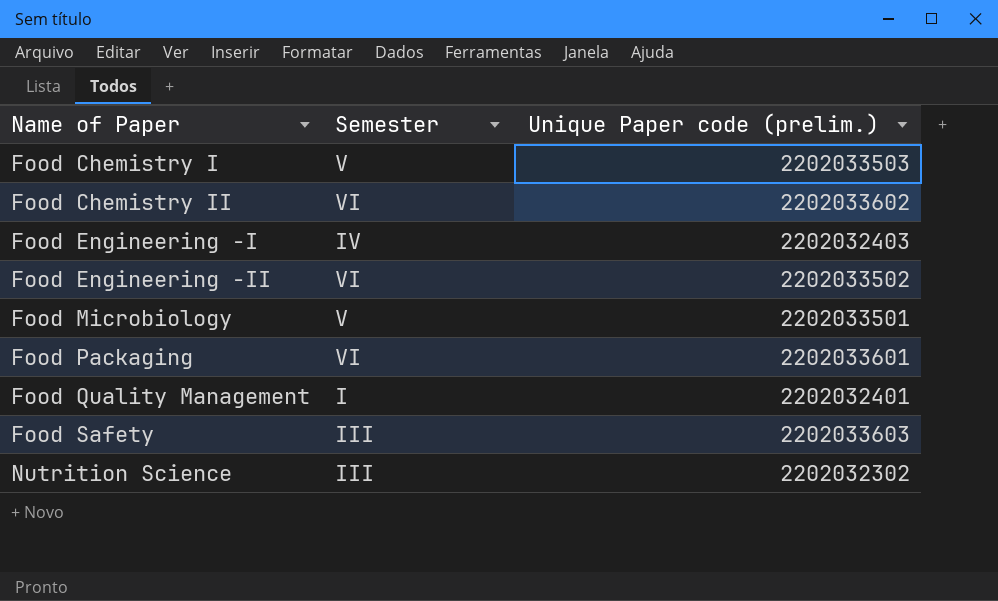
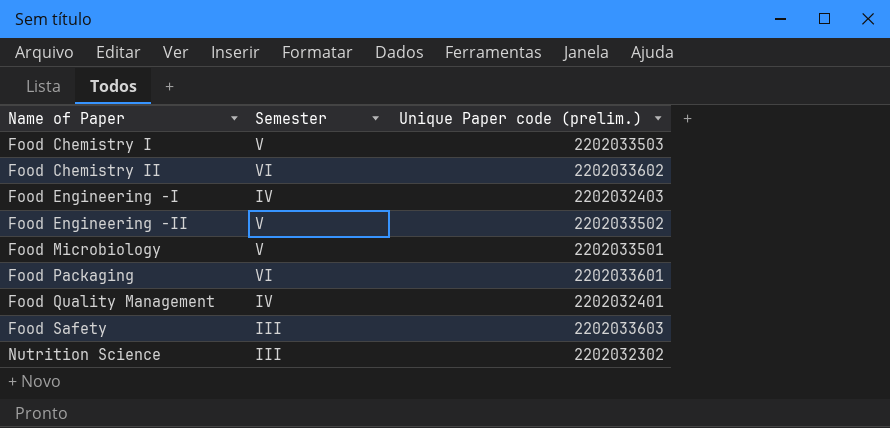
Food Engineering -II | Semester: VI -> V
Food Quality Management | Semester: I -> IV

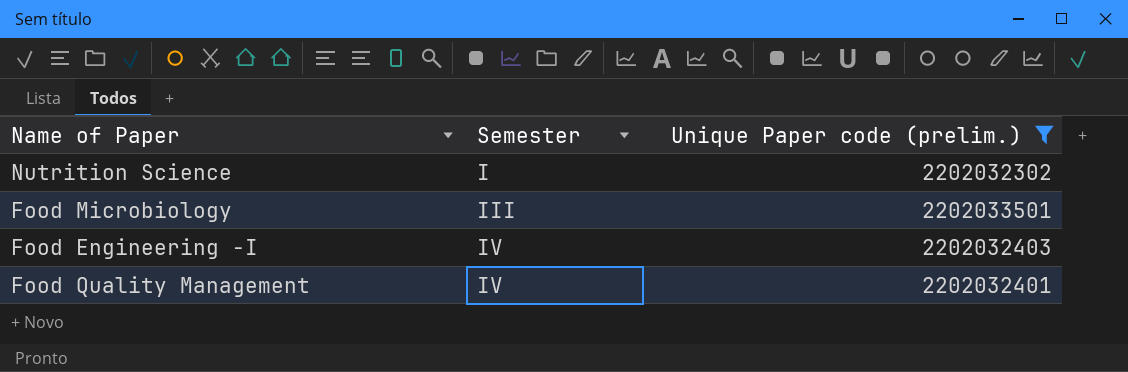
filter: none -> Unique Paper code (prelim.) <= 2202033501
row order: Name of Paper ascending -> Semester ascending
Nutrition Science | Semester: III -> I
Food Microbiology | Semester: V -> III

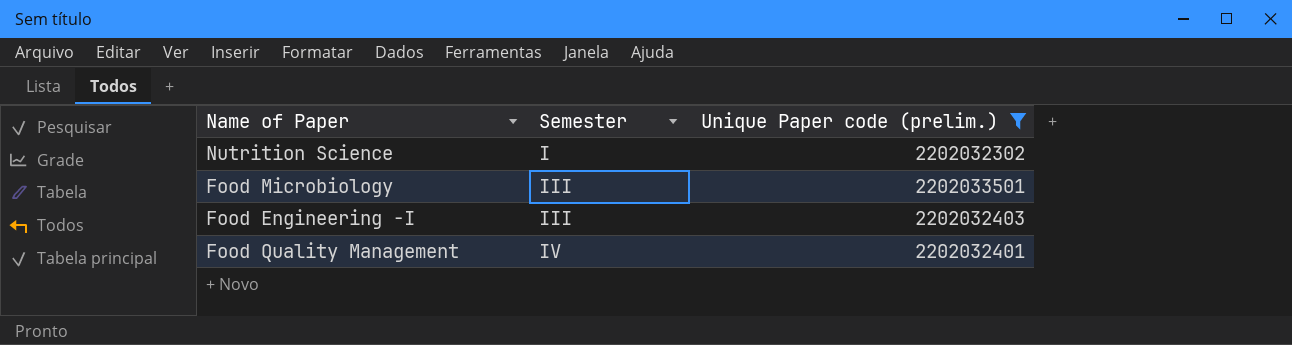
Food Engineering -I | Semester: IV -> III

